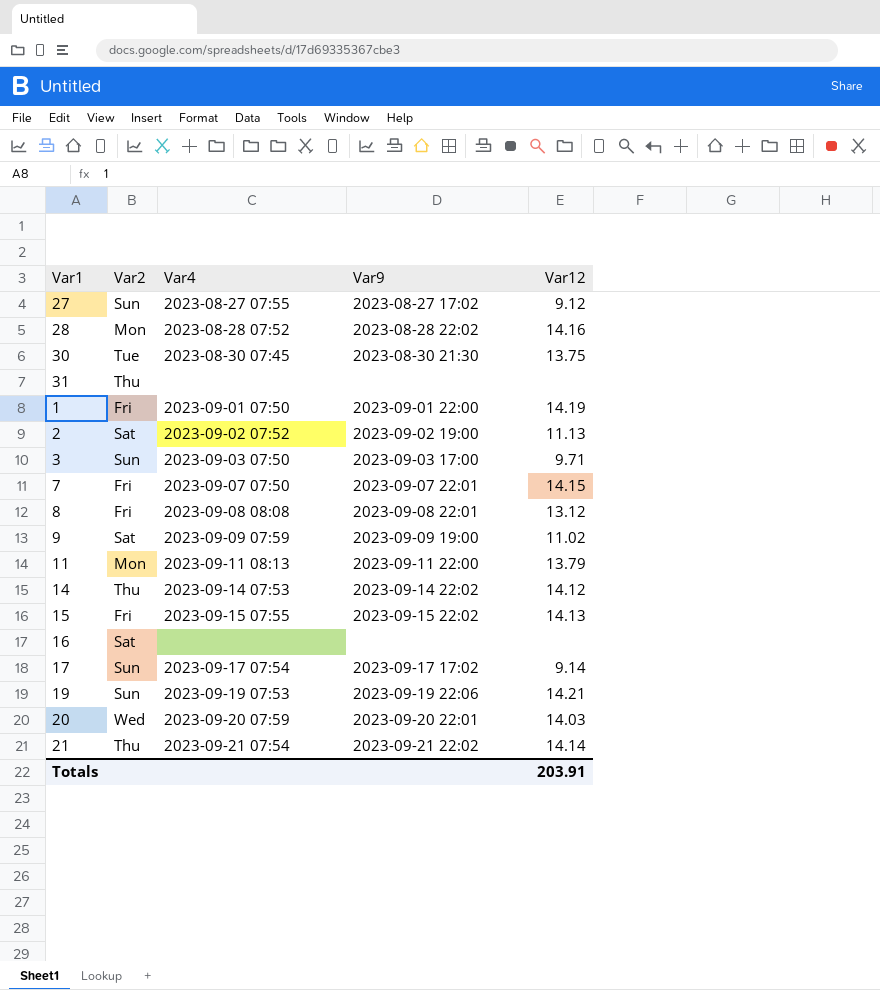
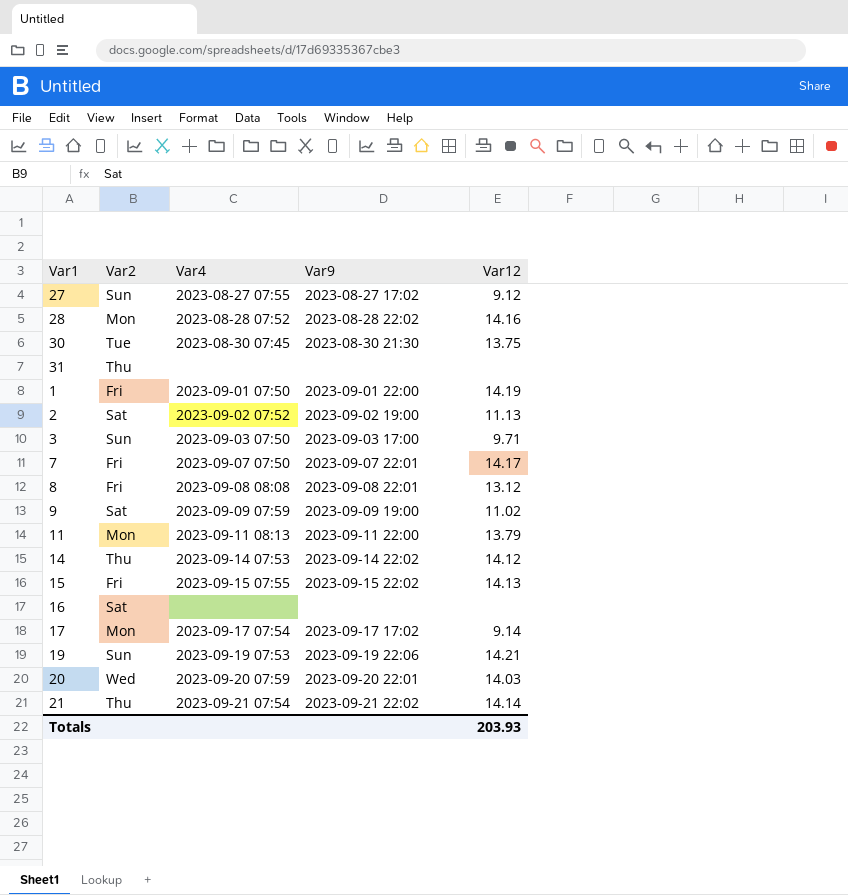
7 | Var12: 14.15 -> 14.17
17 | Var2: Sun -> Mon
Totals | Var12: 203.91 -> 203.93

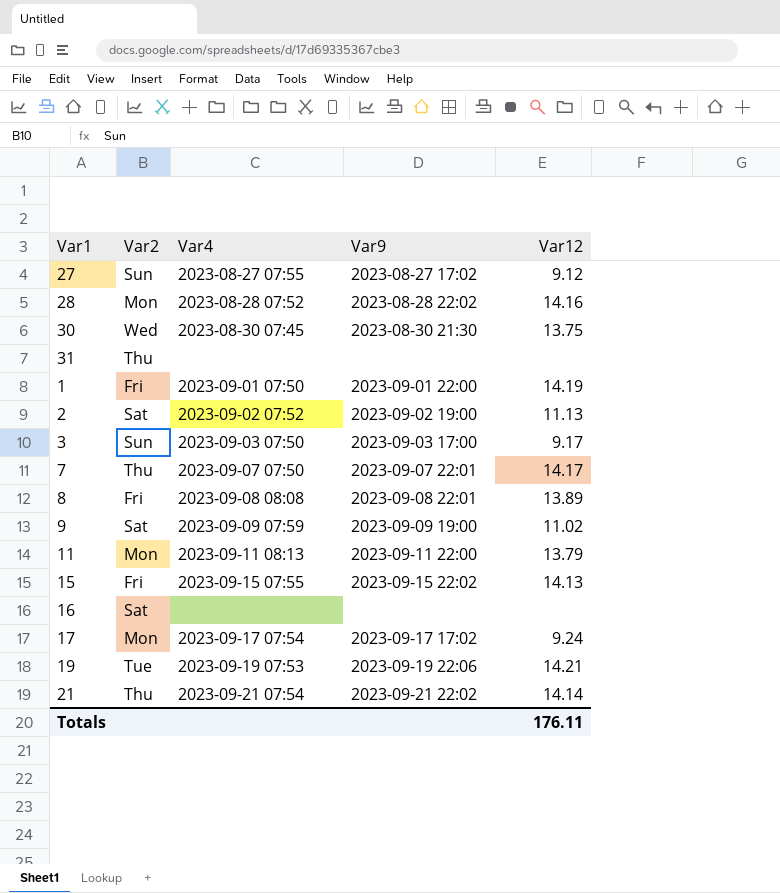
row 14: Thu | 2023-09-14 07:53 | 2023-09-14 22:02 | 14.12 -> none
row 20: Wed | 2023-09-20 07:59 | 2023-09-20 22:01 | 14.03 -> none
30 | Var2: Tue -> Wed
3 | Var12: 9.71 -> 9.17
7 | Var2: Fri -> Thu
8 | Var12: 13.12 -> 13.89
17 | Var12: 9.14 -> 9.24
19 | Var2: Sun -> Tue
Totals | Var12: 203.93 -> 176.11

